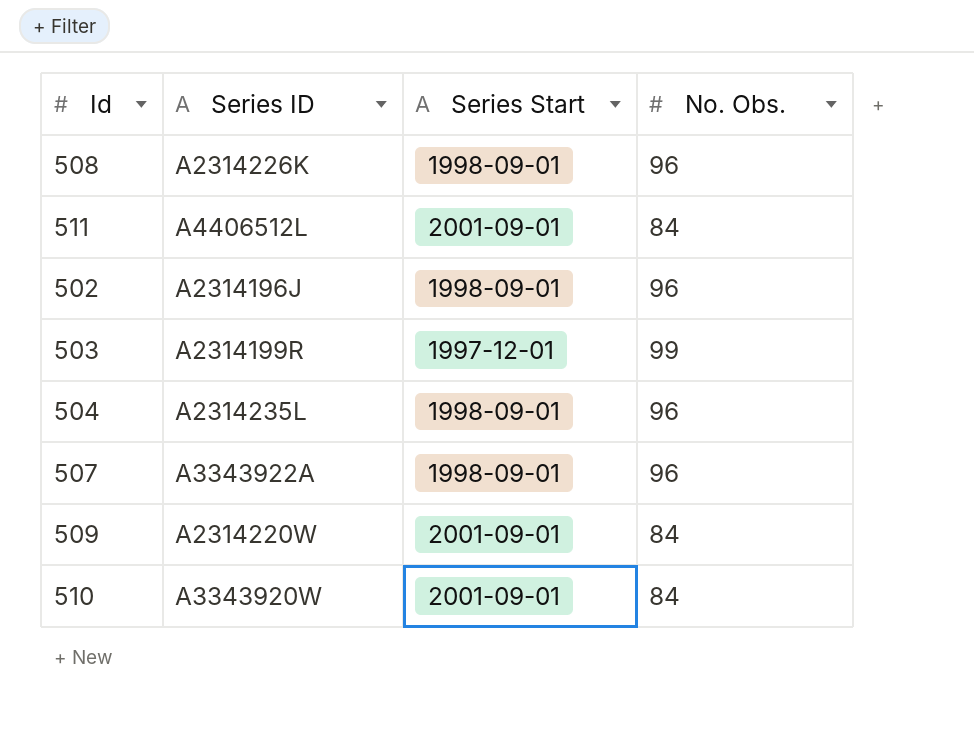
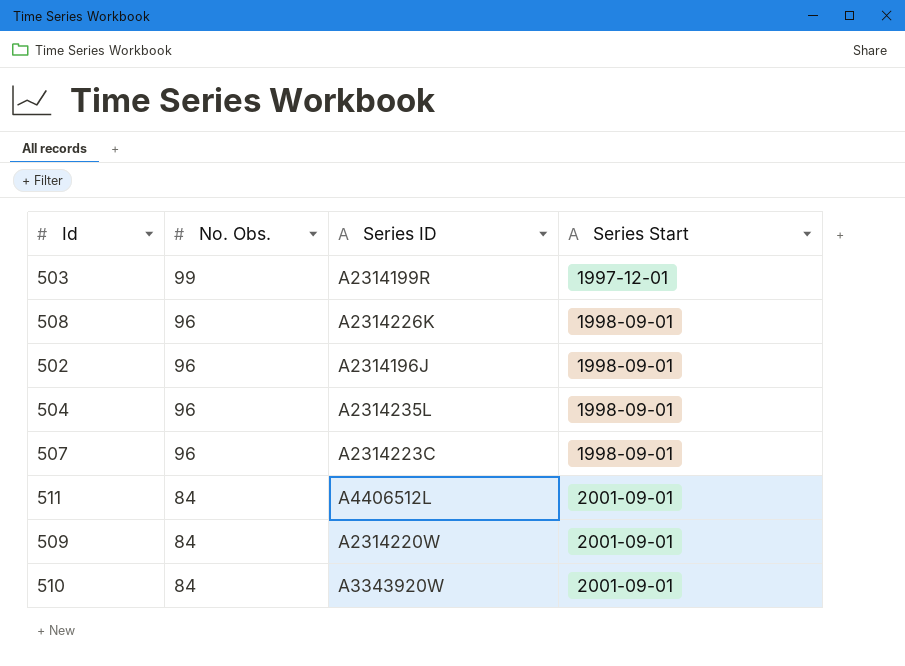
row order: none -> No. Obs. descending
column No. Obs. | position: 4 -> 2
507 | Series ID: A3343922A -> A2314223C

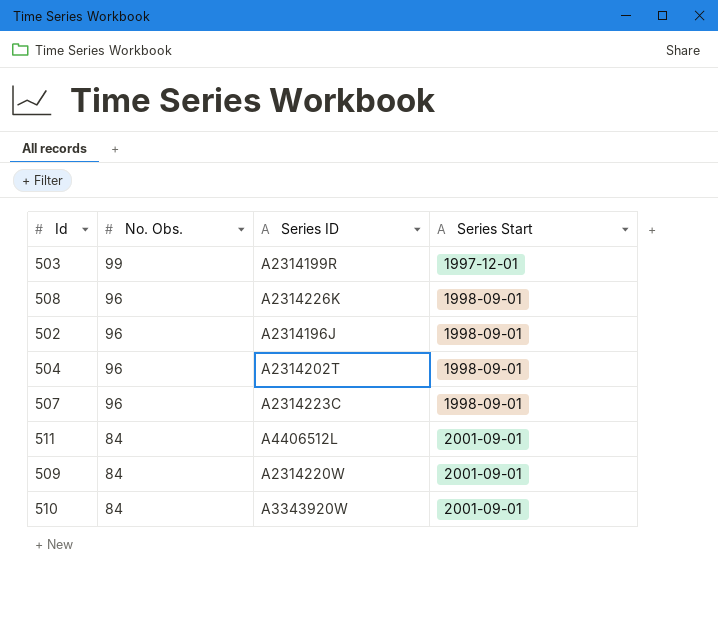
504 | Series ID: A2314235L -> A2314202T

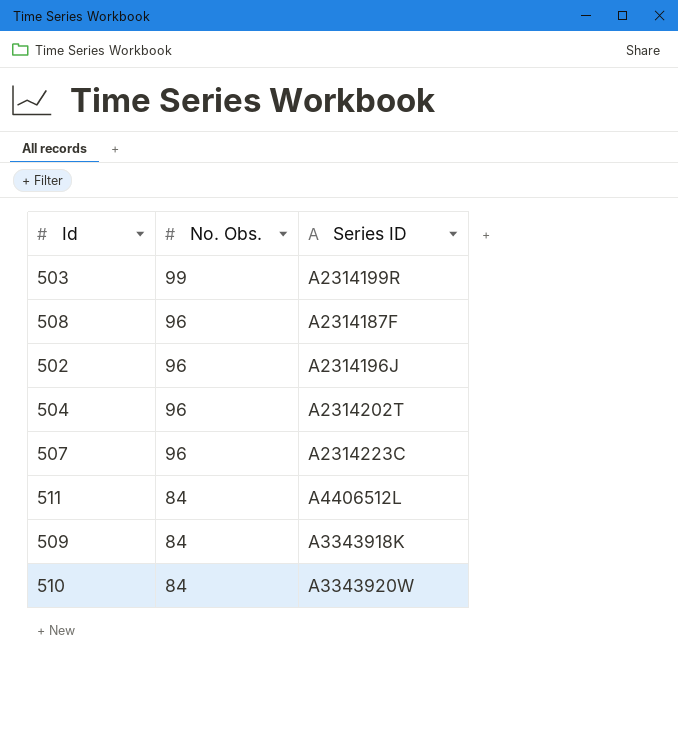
column Series Start | position: 4 -> none
508 | Series ID: A2314226K -> A2314187F
509 | Series ID: A2314220W -> A3343918K

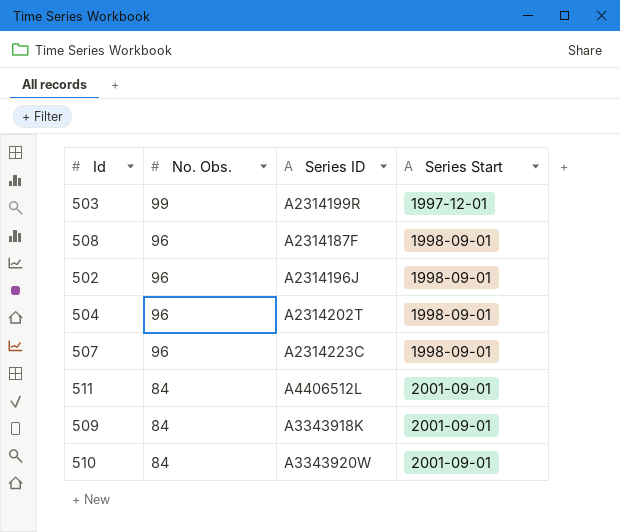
column Series Start | position: none -> 4

